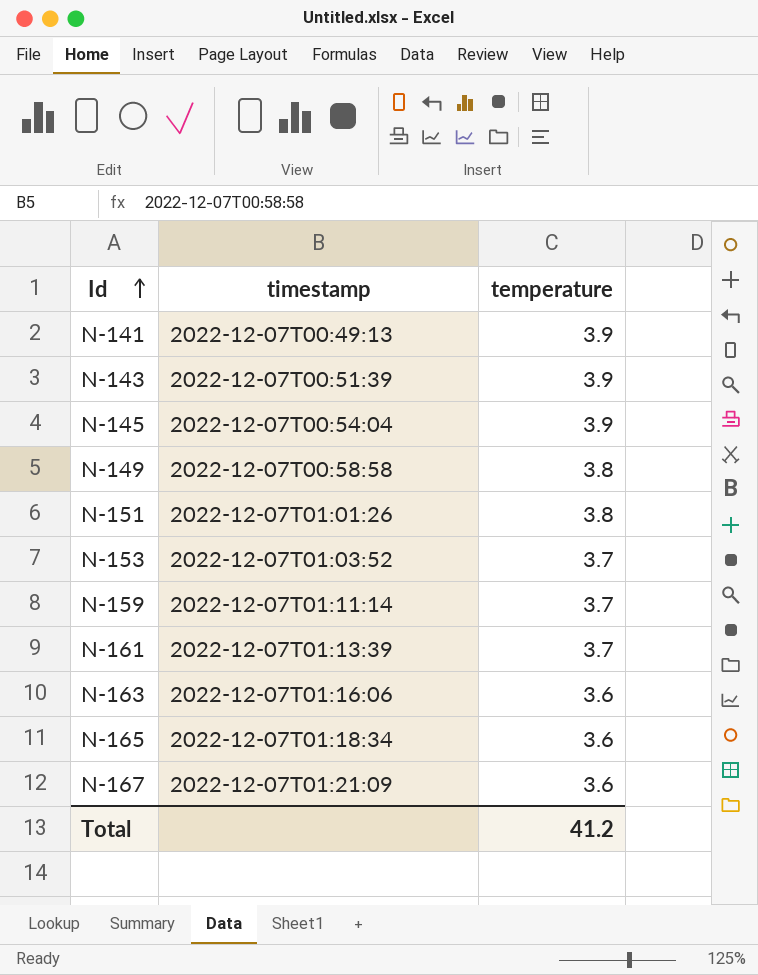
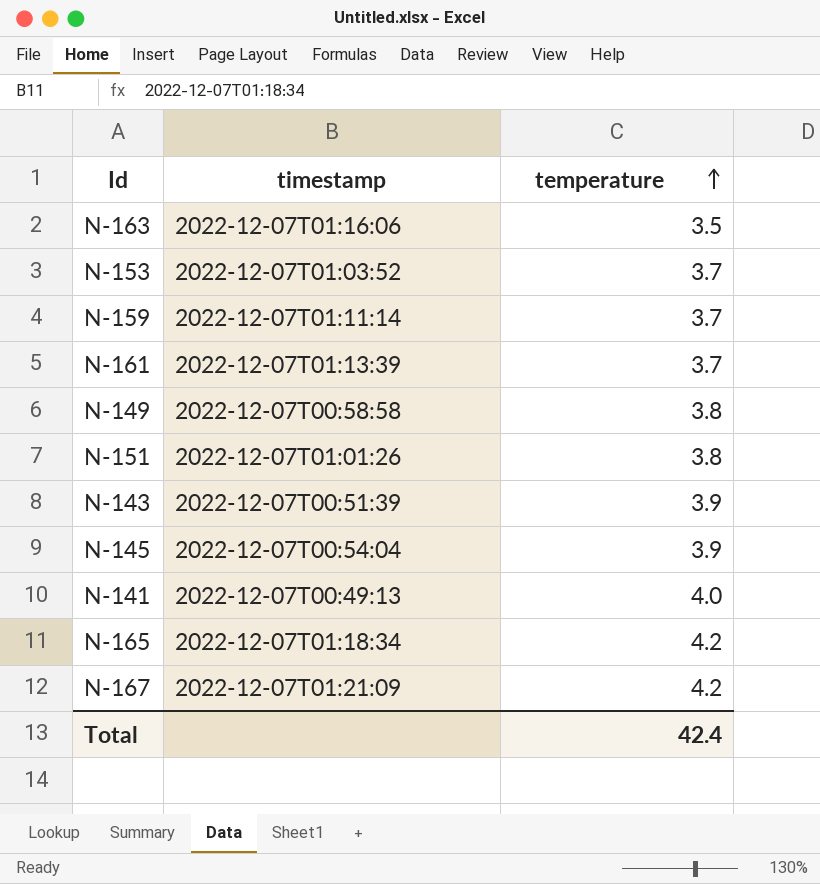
row order: Id ascending -> temperature ascending
N-163 | temperature: 3.6 -> 3.5
N-141 | temperature: 3.9 -> 4.0
N-165 | temperature: 3.6 -> 4.2
N-167 | temperature: 3.6 -> 4.2
Total | temperature: 41.2 -> 42.4

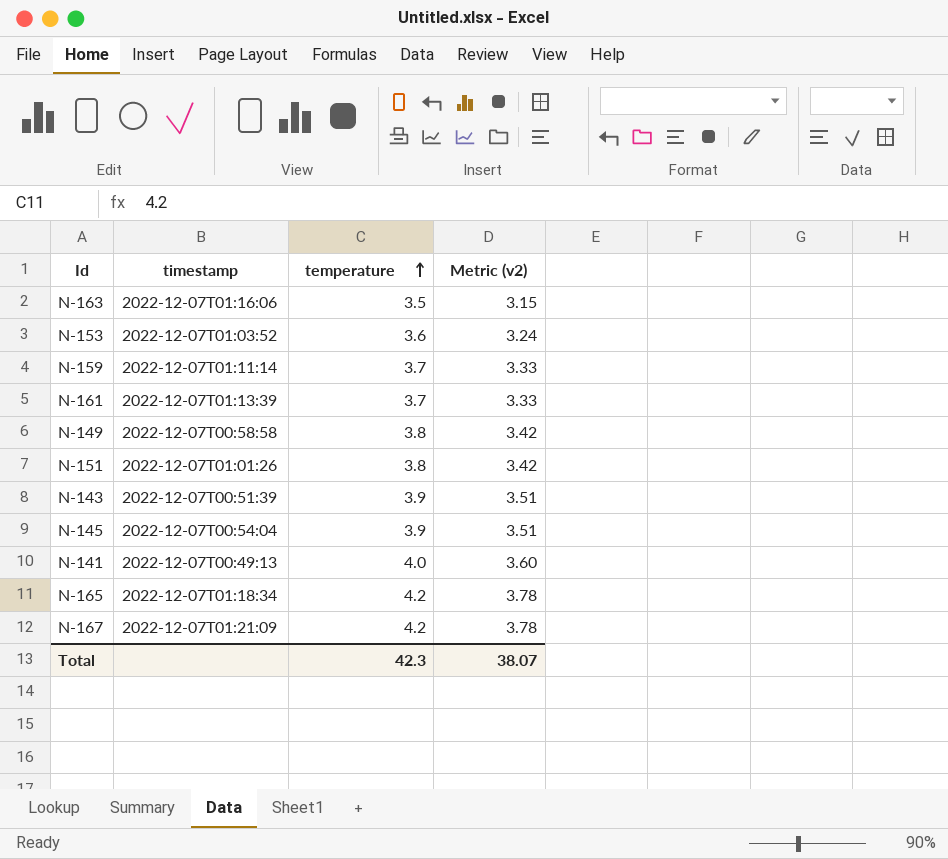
column Metric (v2) | formula: none -> [temperature] * 0.9
N-153 | temperature: 3.7 -> 3.6
Total | temperature: 42.4 -> 42.3

